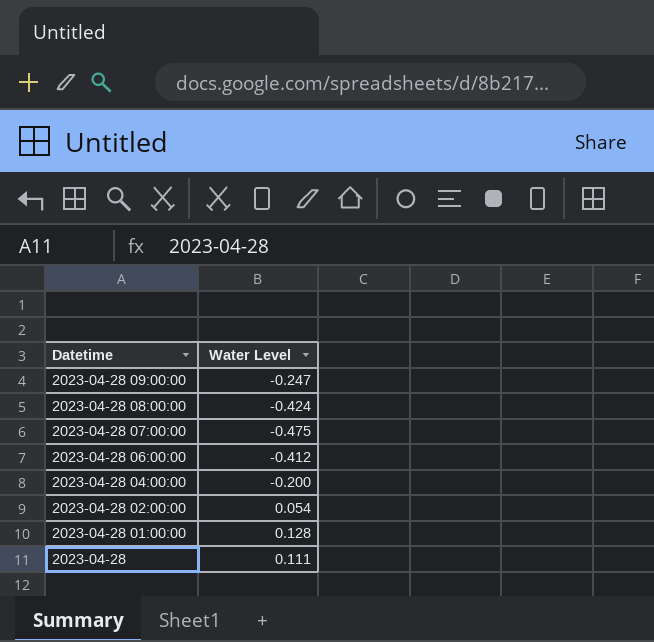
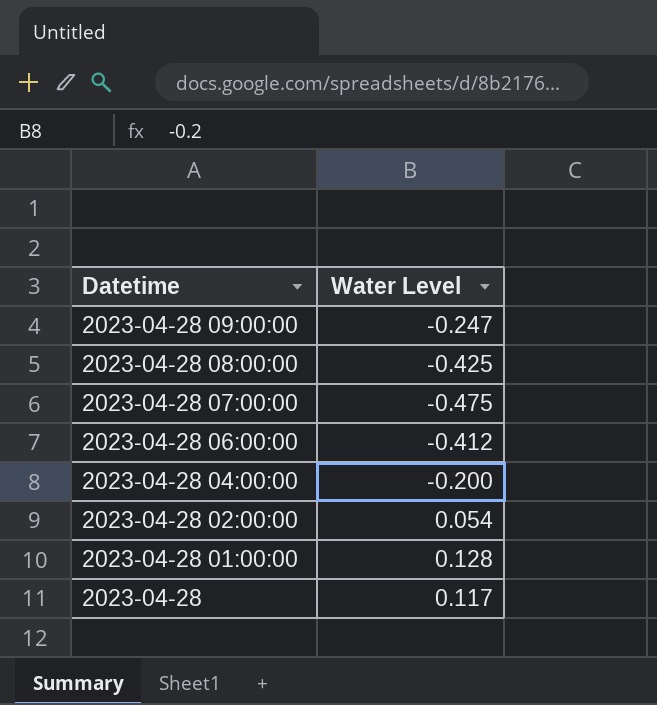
2023-04-28 08:00:00 | Water Level: -0.424 -> -0.425
2023-04-28 | Water Level: 0.111 -> 0.117

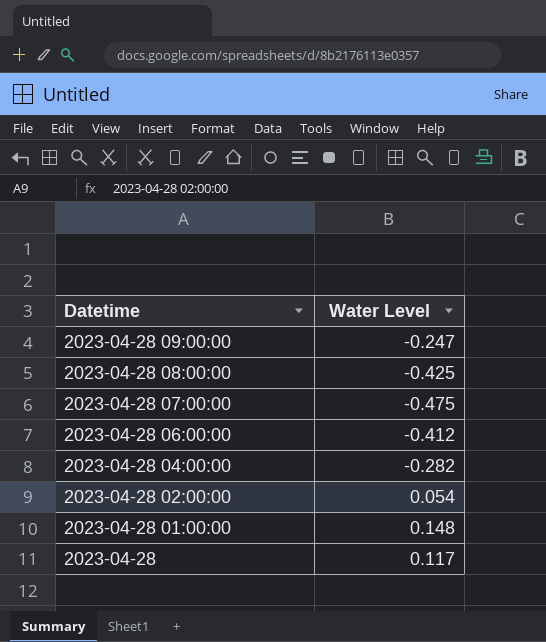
2023-04-28 04:00:00 | Water Level: -0.200 -> -0.282
2023-04-28 01:00:00 | Water Level: 0.128 -> 0.148

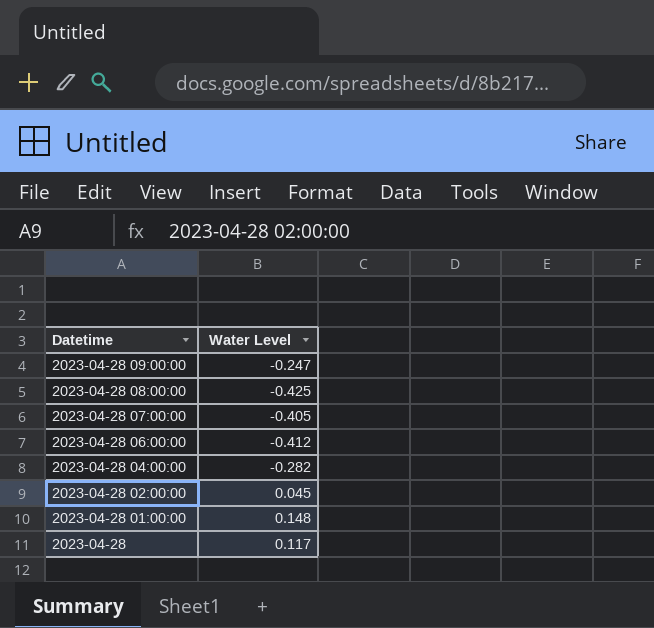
2023-04-28 07:00:00 | Water Level: -0.475 -> -0.405
2023-04-28 02:00:00 | Water Level: 0.054 -> 0.045

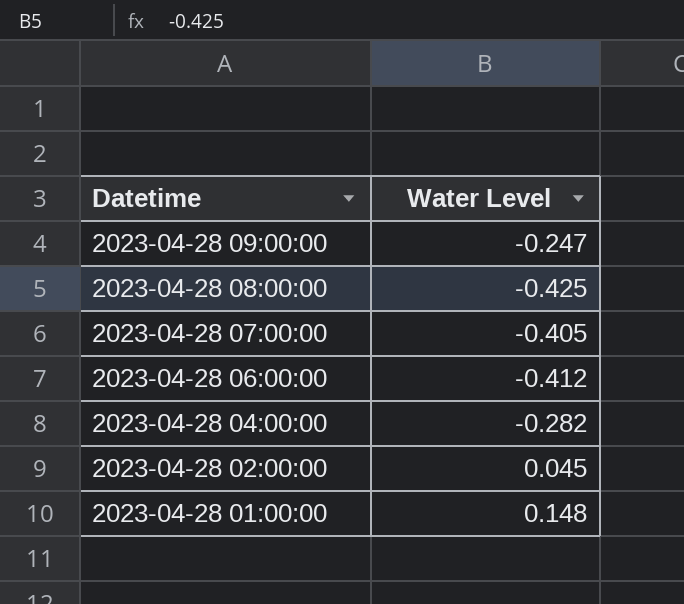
row 2023-04-28: 0.117 -> none

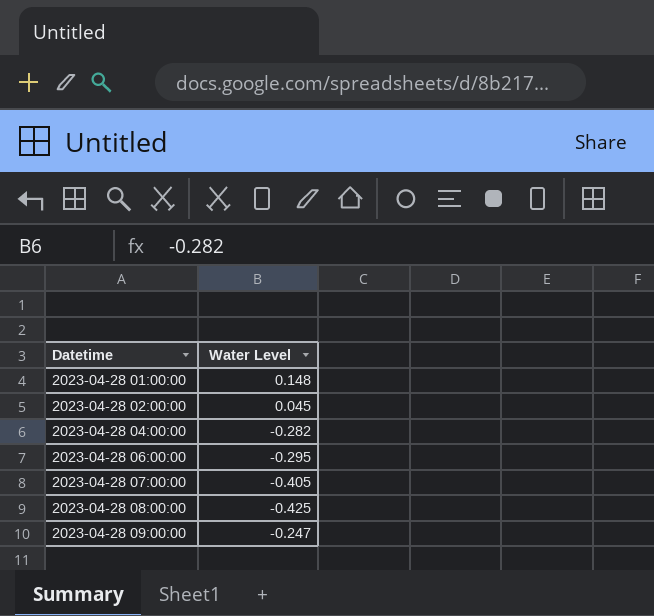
row order: Datetime descending -> Datetime ascending
2023-04-28 06:00:00 | Water Level: -0.412 -> -0.295

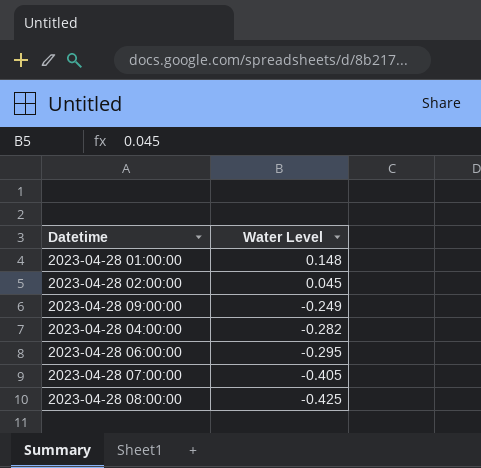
row order: Datetime ascending -> Water Level descending
2023-04-28 09:00:00 | Water Level: -0.247 -> -0.249

